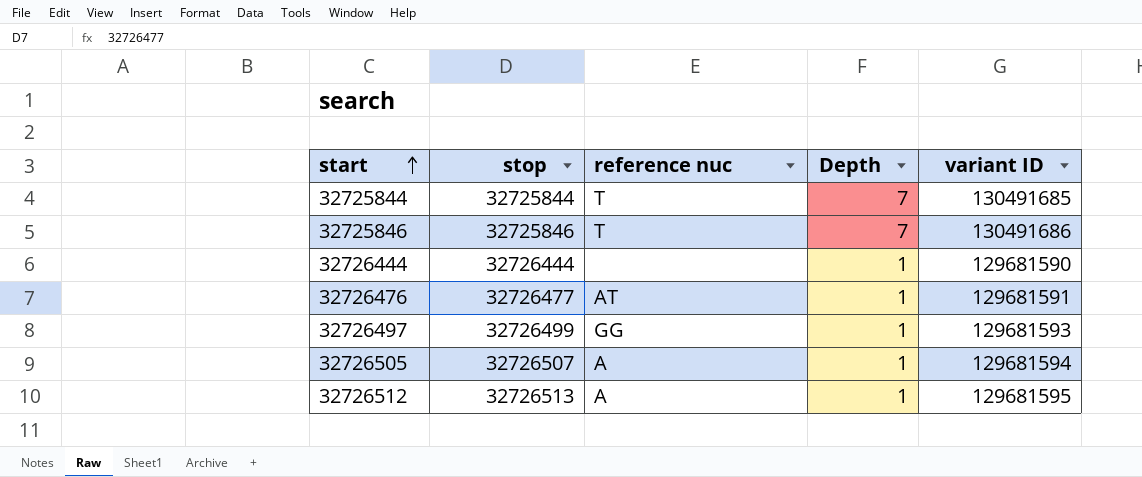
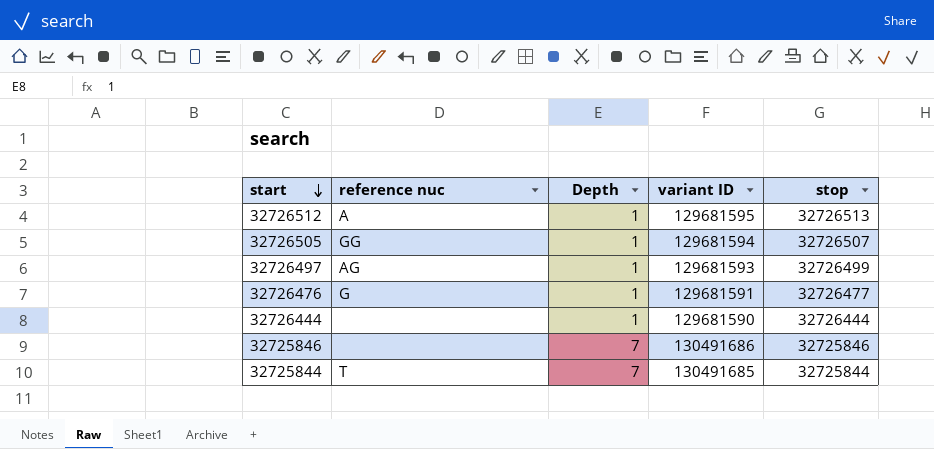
row order: start ascending -> start descending
column stop | position: 2 -> 5
32726505 | reference nuc: A -> GG
32726497 | reference nuc: GG -> AG
32726476 | reference nuc: AT -> G
32725846 | reference nuc: T -> none

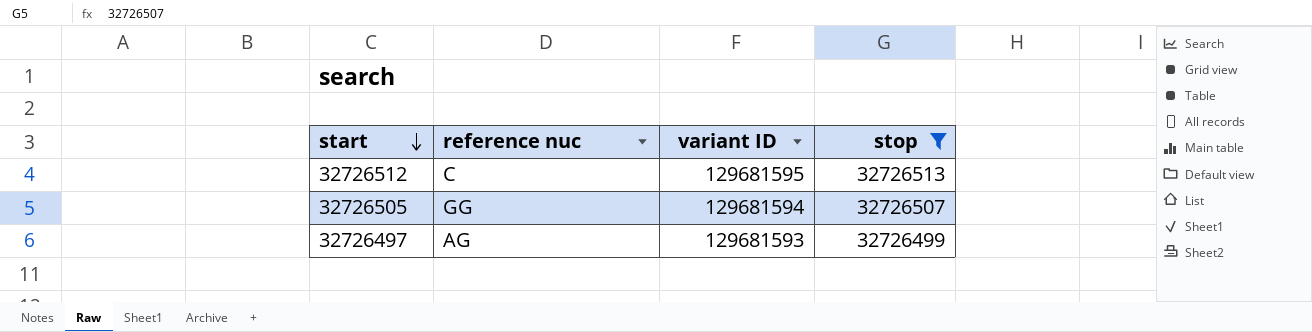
filter: none -> stop >= 32726499
column Depth | position: 3 -> none
32726512 | reference nuc: A -> C

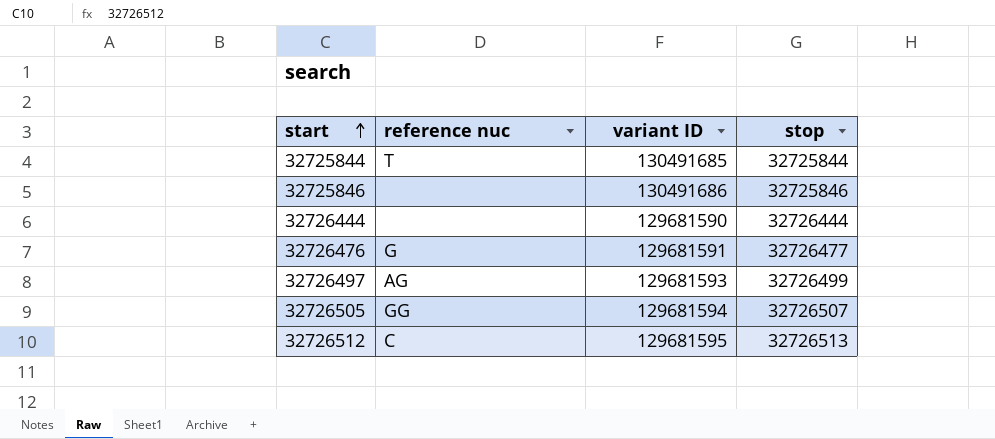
filter: stop >= 32726499 -> none
row order: start descending -> start ascending

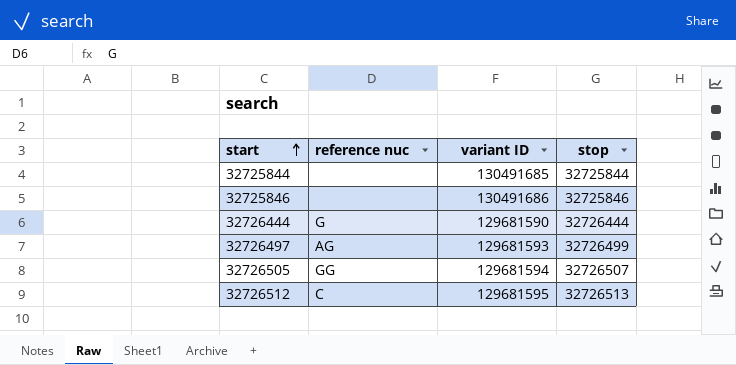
row 32726476: G | 129681591 | 32726477 -> none
32725844 | reference nuc: T -> none
32726444 | reference nuc: none -> G

